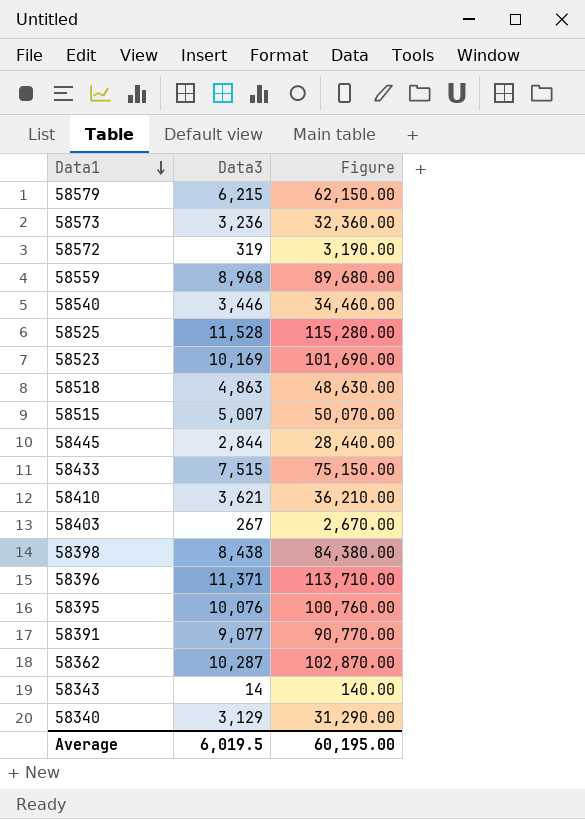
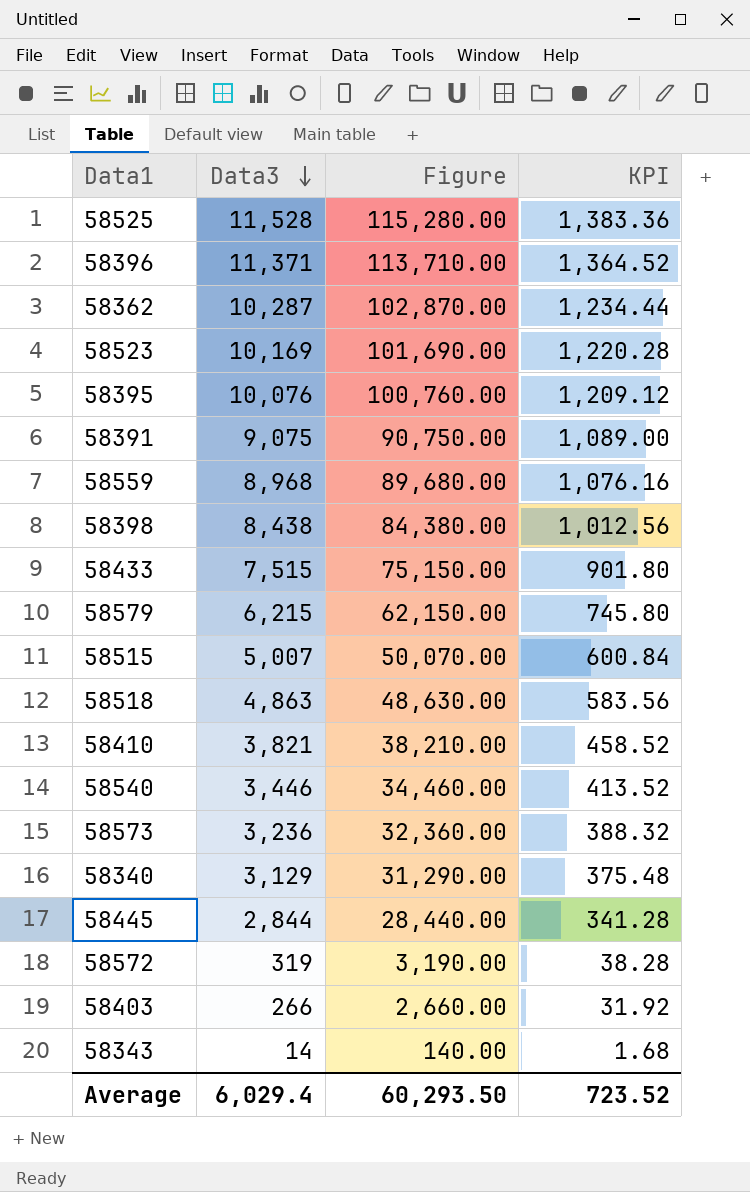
row order: Data1 descending -> Data3 descending
column KPI | formula: none -> [Data3] * 0.12
58391 | Data3: 9,077 -> 9,075
58391 | Figure: 90,770.00 -> 90,750.00
58410 | Data3: 3,621 -> 3,821
58410 | Figure: 36,210.00 -> 38,210.00
58403 | Data3: 267 -> 266
58403 | Figure: 2,670.00 -> 2,660.00
Average | Data3: 6,019.5 -> 6,029.4
Average | Figure: 60,195.00 -> 60,293.50

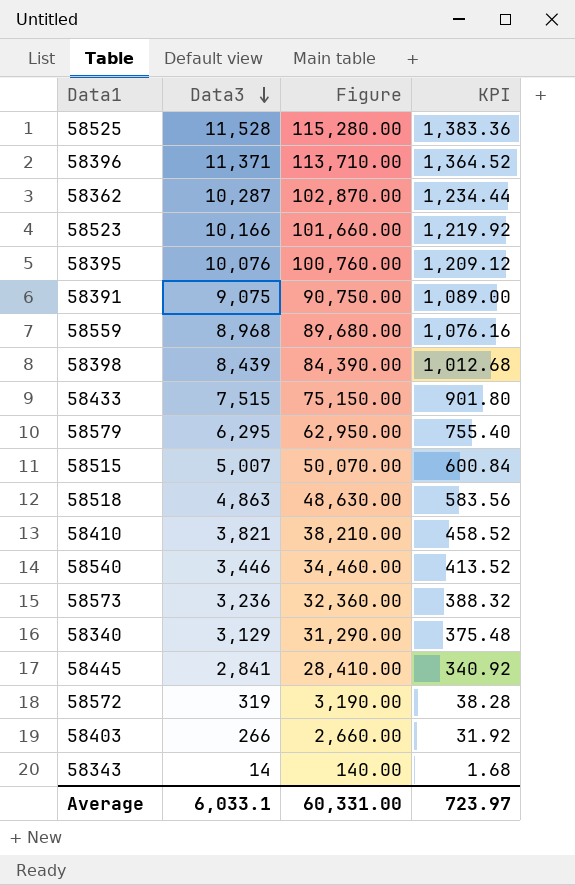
58523 | Data3: 10,169 -> 10,166
58523 | Figure: 101,690.00 -> 101,660.00
58523 | KPI: 1,220.28 -> 1,219.92
58398 | Data3: 8,438 -> 8,439
58398 | Figure: 84,380.00 -> 84,390.00
58398 | KPI: 1,012.56 -> 1,012.68
58579 | Data3: 6,215 -> 6,295
58579 | Figure: 62,150.00 -> 62,950.00
58579 | KPI: 745.80 -> 755.40
58445 | Data3: 2,844 -> 2,841
58445 | Figure: 28,440.00 -> 28,410.00
58445 | KPI: 341.28 -> 340.92
Average | Data3: 6,029.4 -> 6,033.1
Average | Figure: 60,293.50 -> 60,331.00
Average | KPI: 723.52 -> 723.97

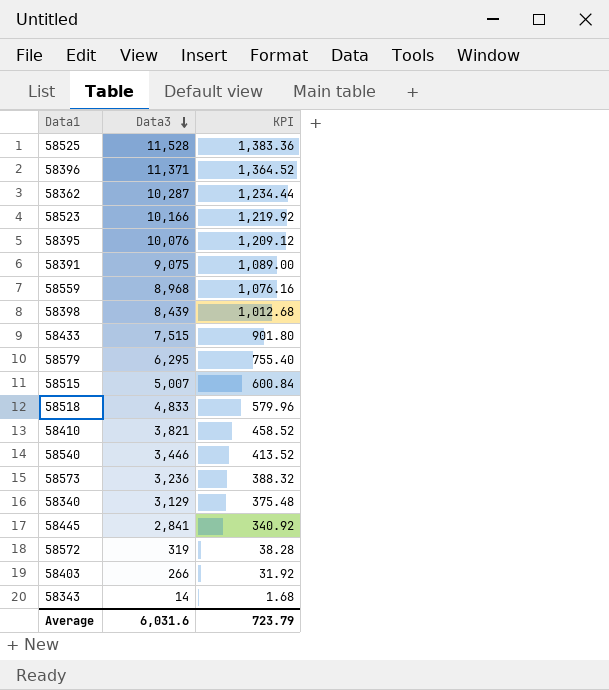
column Figure | formula: [Data3] * 10 -> none
58518 | Data3: 4,863 -> 4,833
58518 | KPI: 583.56 -> 579.96
Average | Data3: 6,033.1 -> 6,031.6
Average | KPI: 723.97 -> 723.79

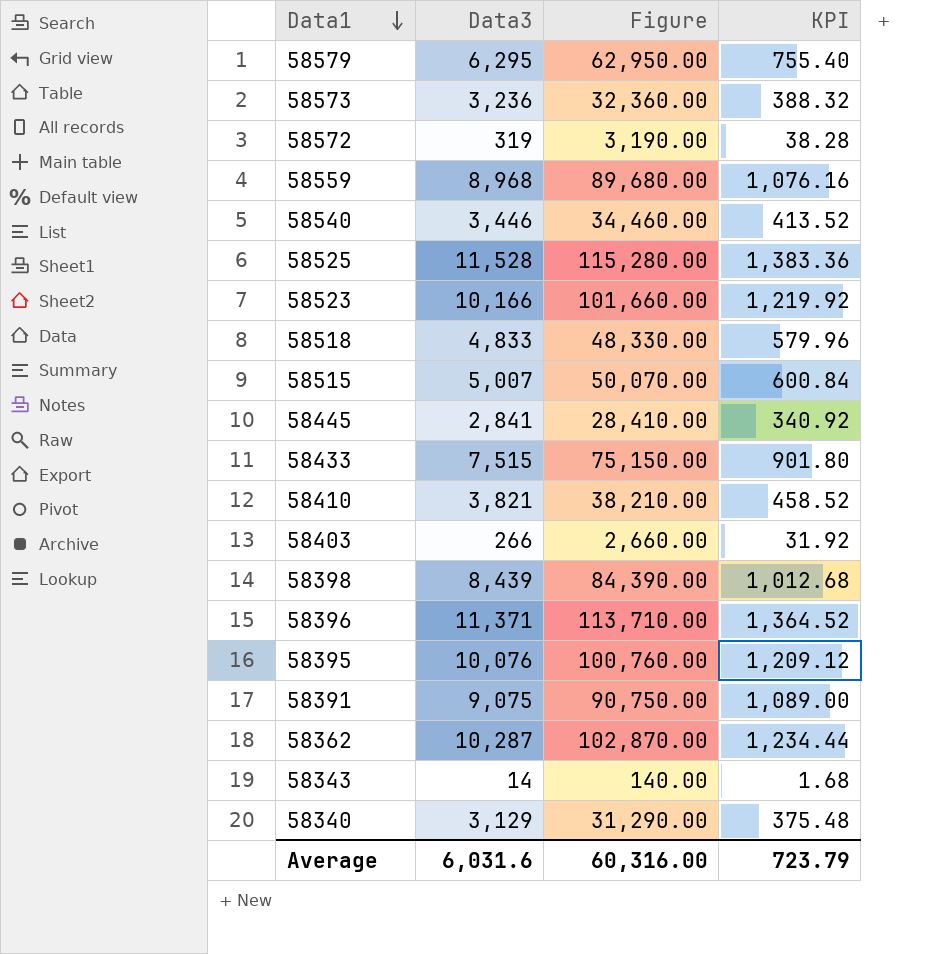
row order: Data3 descending -> Data1 descending
column Figure | formula: none -> [Data3] * 10

